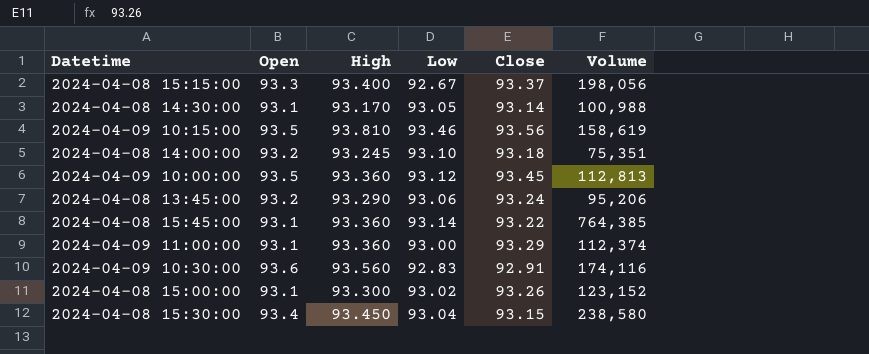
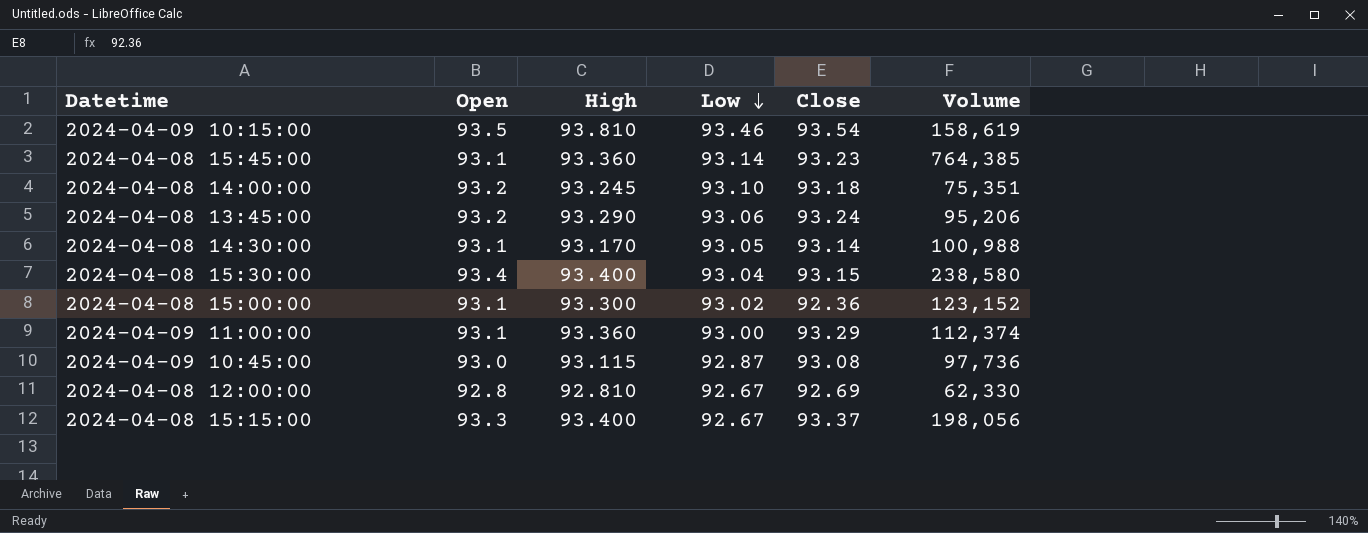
row order: none -> Low descending
row 2024-04-09 10:00:00: 93.5 | 93.360 | 93.12 | 93.45 | 112,813 -> none
row 2024-04-09 10:30:00: 93.6 | 93.560 | 92.83 | 92.91 | 174,116 -> none
2024-04-09 10:15:00 | Close: 93.56 -> 93.54
2024-04-08 15:45:00 | Close: 93.22 -> 93.23
2024-04-08 15:30:00 | High: 93.450 -> 93.400
2024-04-08 15:00:00 | Close: 93.26 -> 92.36
row 2024-04-09 10:45:00: none -> 93.0 | 93.115 | 92.87 | 93.08 | 97,736
row 2024-04-08 12:00:00: none -> 92.8 | 92.810 | 92.67 | 92.69 | 62,330

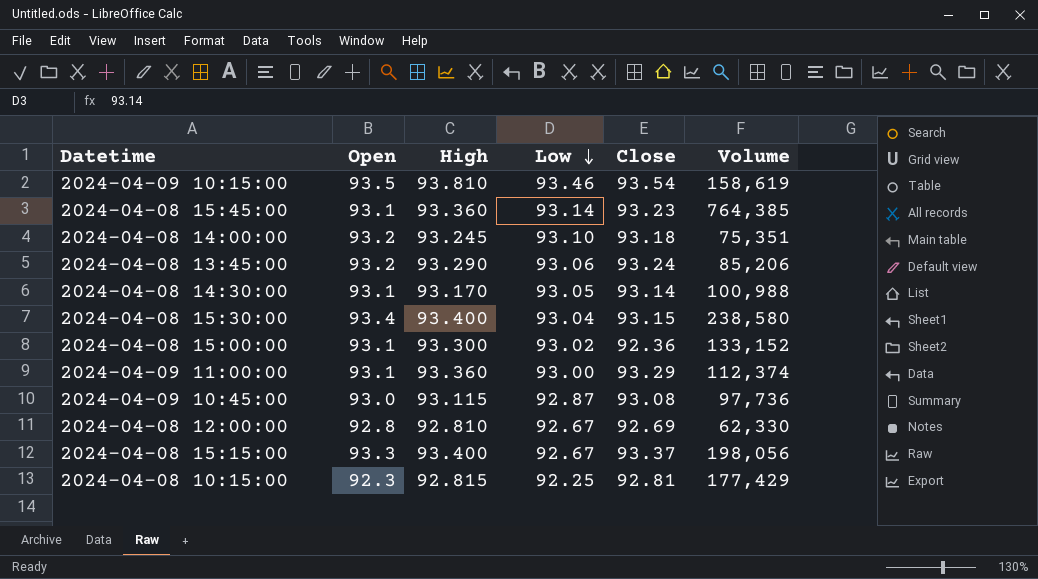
2024-04-08 13:45:00 | Volume: 95,206 -> 85,206
2024-04-08 15:00:00 | Volume: 123,152 -> 133,152
row 2024-04-08 10:15:00: none -> 92.3 | 92.815 | 92.25 | 92.81 | 177,429

